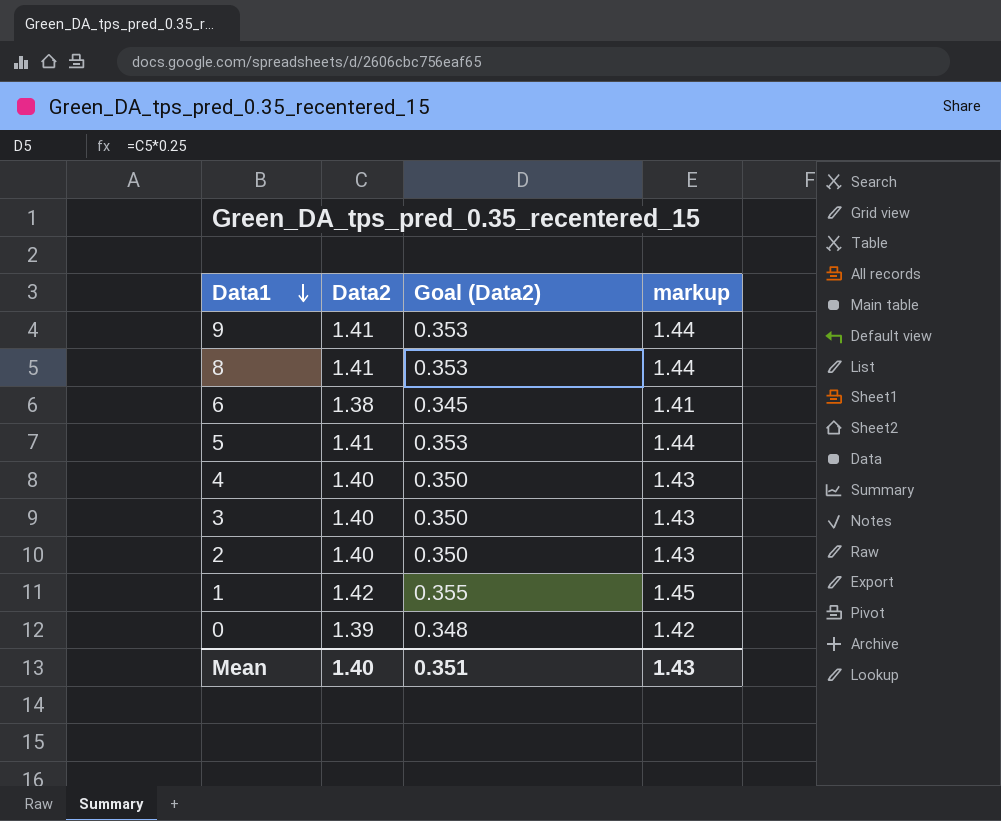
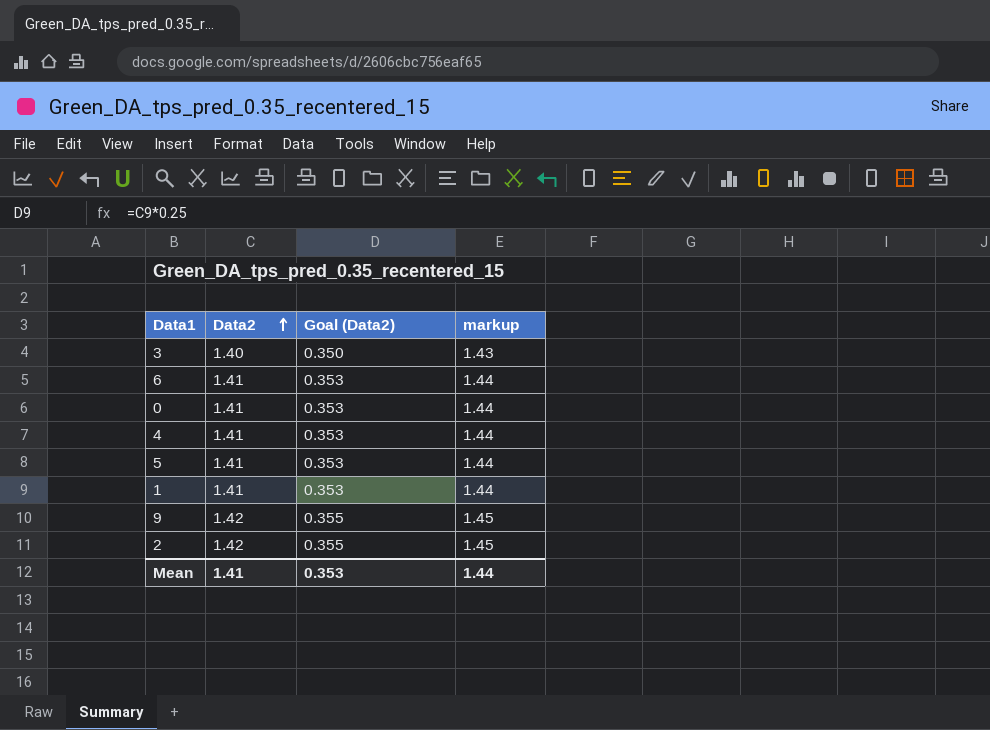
row order: Data1 descending -> Data2 ascending
row 8: 1.41 | 0.353 | 1.44 -> none
6 | Data2: 1.38 -> 1.41
6 | Goal (Data2): 0.345 -> 0.353
6 | markup: 1.41 -> 1.44
0 | Data2: 1.39 -> 1.41
0 | Goal (Data2): 0.348 -> 0.353
0 | markup: 1.42 -> 1.44
4 | Data2: 1.40 -> 1.41
4 | Goal (Data2): 0.350 -> 0.353
4 | markup: 1.43 -> 1.44
1 | Data2: 1.42 -> 1.41
1 | Goal (Data2): 0.355 -> 0.353
1 | markup: 1.45 -> 1.44
9 | Data2: 1.41 -> 1.42
9 | Goal (Data2): 0.353 -> 0.355
9 | markup: 1.44 -> 1.45
2 | Data2: 1.40 -> 1.42
2 | Goal (Data2): 0.350 -> 0.355
2 | markup: 1.43 -> 1.45
Mean | Data2: 1.40 -> 1.41
Mean | Goal (Data2): 0.351 -> 0.353
Mean | markup: 1.43 -> 1.44

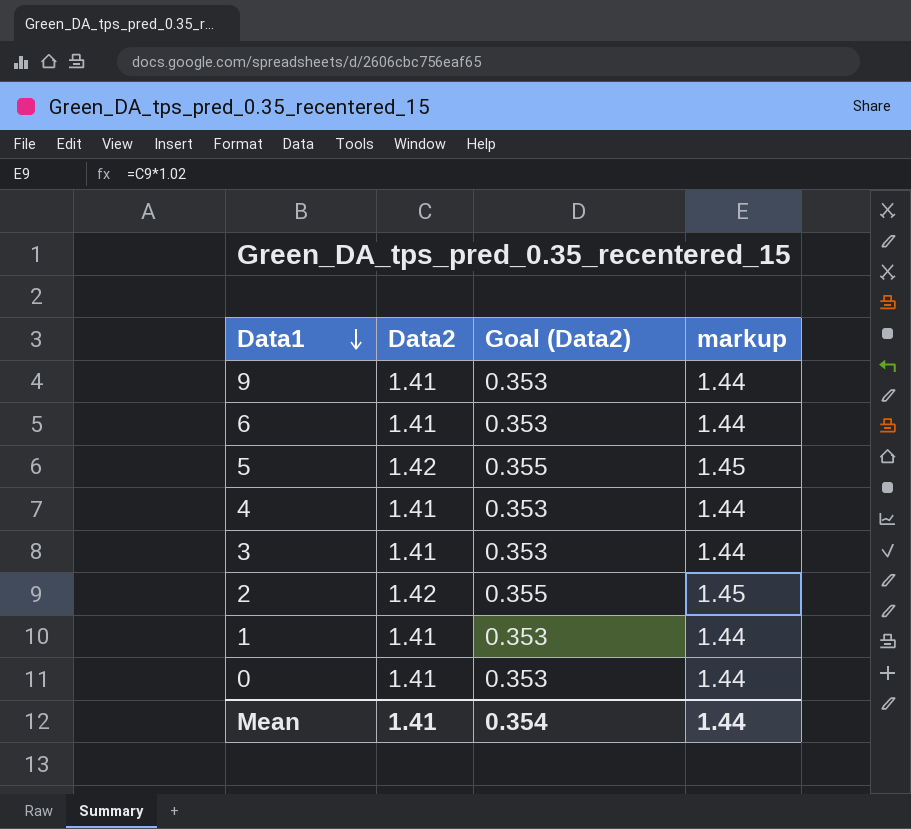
row order: Data2 ascending -> Data1 descending
9 | Data2: 1.42 -> 1.41
9 | Goal (Data2): 0.355 -> 0.353
9 | markup: 1.45 -> 1.44
5 | Data2: 1.41 -> 1.42
5 | Goal (Data2): 0.353 -> 0.355
5 | markup: 1.44 -> 1.45
3 | Data2: 1.40 -> 1.41
3 | Goal (Data2): 0.350 -> 0.353
3 | markup: 1.43 -> 1.44
Mean | Goal (Data2): 0.353 -> 0.354

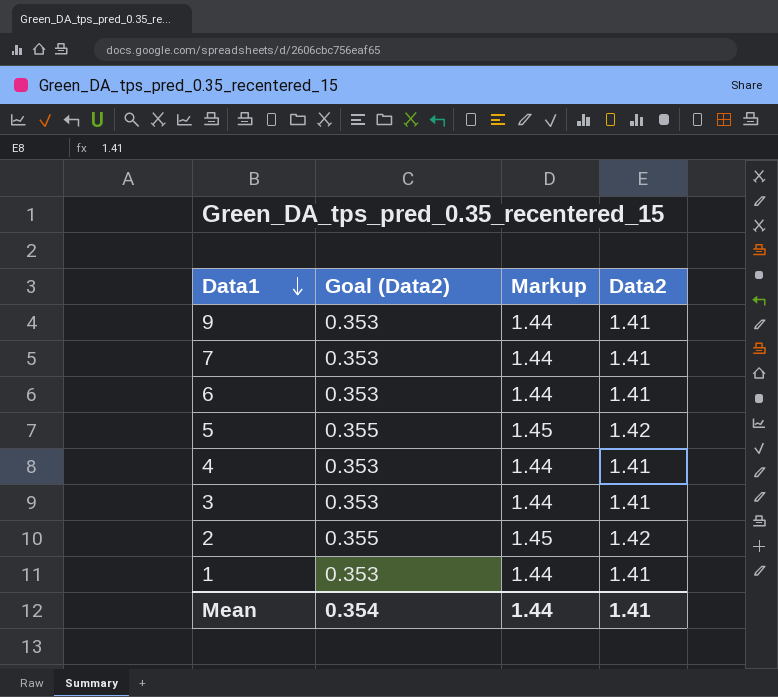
column name: markup -> Markup
column Data2 | position: 2 -> 4
row 0: 1.41 | 0.353 | 1.44 -> none
row 7: none -> 0.353 | 1.44 | 1.41

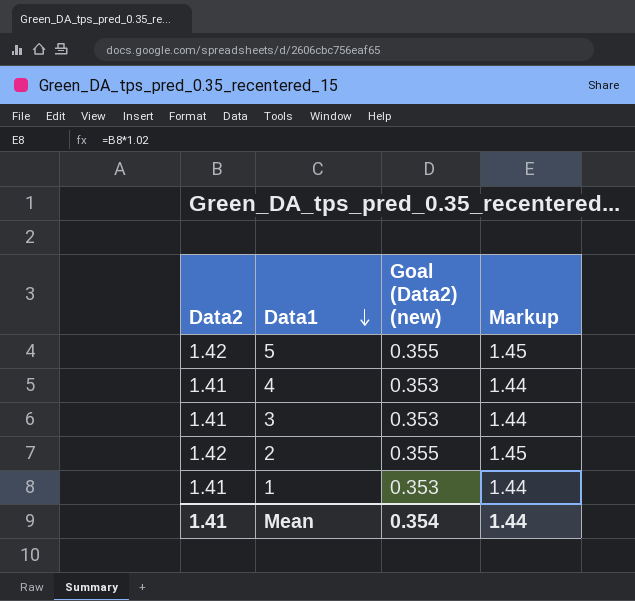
column Data2 | position: 4 -> 1
column name: Goal (Data2) -> Goal (Data2) (new)
row 9: 0.353 | 1.44 | 1.41 -> none
row 7: 0.353 | 1.44 | 1.41 -> none
row 6: 0.353 | 1.44 | 1.41 -> none

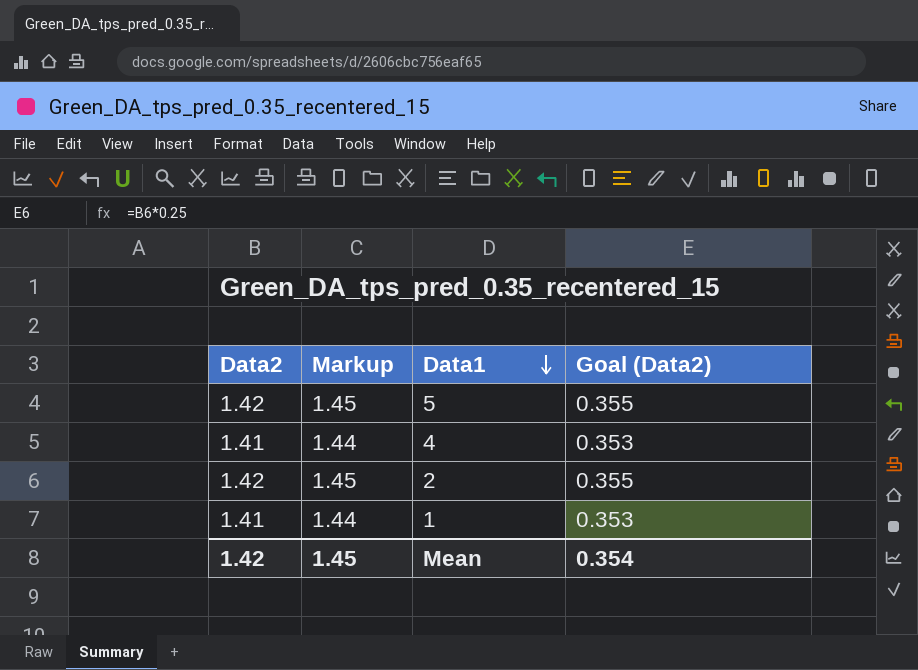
column Markup | position: 4 -> 2
column name: Goal (Data2) (new) -> Goal (Data2)
row 3: 1.41 | 0.353 | 1.44 -> none
Mean | Data2: 1.41 -> 1.42
Mean | Markup: 1.44 -> 1.45

